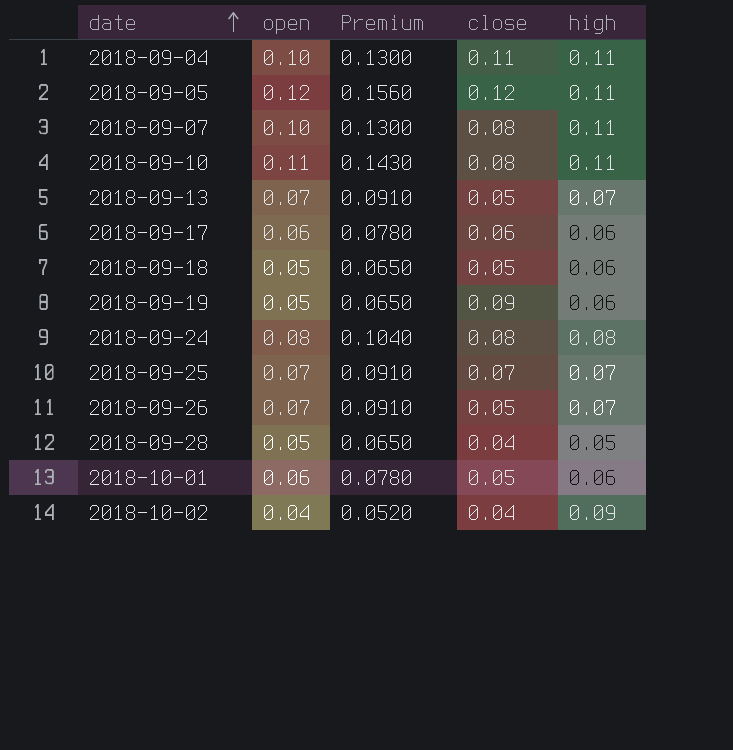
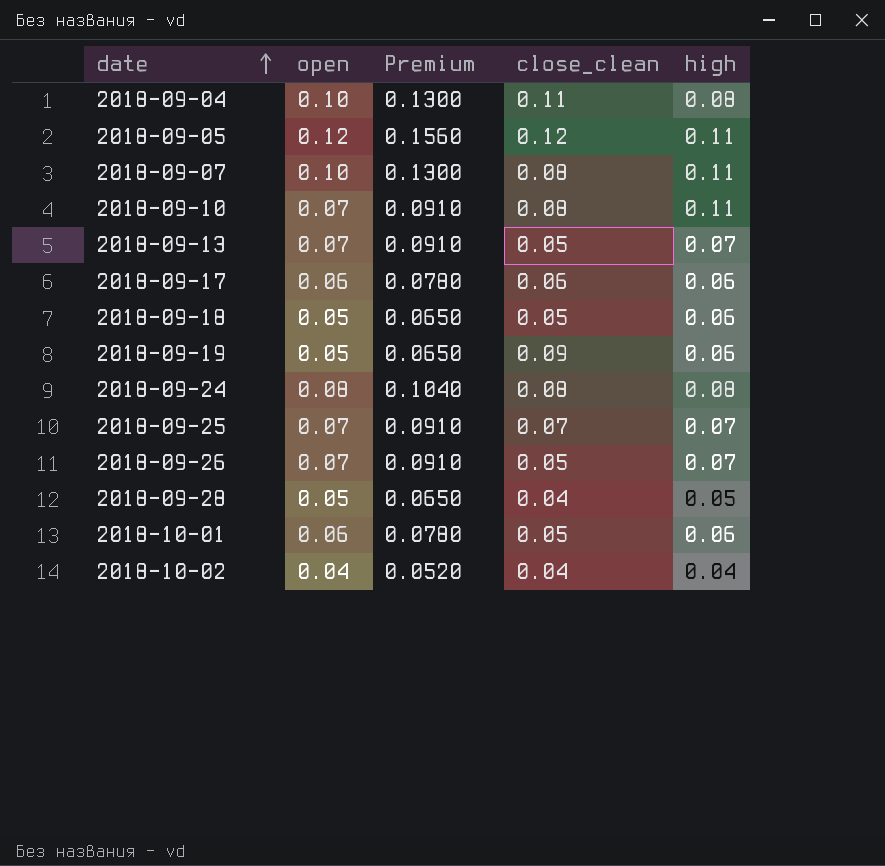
column name: close -> close_clean
2018-09-04 | high: 0.11 -> 0.08
2018-09-10 | open: 0.11 -> 0.07
2018-09-10 | Premium: 0.1430 -> 0.0910
2018-10-02 | high: 0.09 -> 0.04

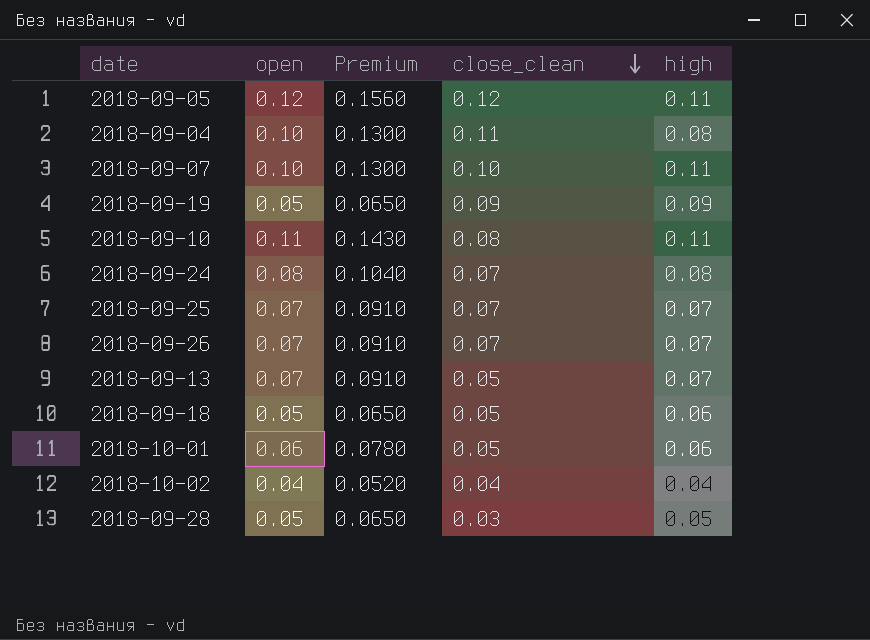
row order: date ascending -> close_clean descending
row 2018-09-17: 0.06 | 0.0780 | 0.06 | 0.06 -> none
2018-09-07 | close_clean: 0.08 -> 0.10
2018-09-19 | high: 0.06 -> 0.09
2018-09-10 | open: 0.07 -> 0.11
2018-09-10 | Premium: 0.0910 -> 0.1430
2018-09-24 | close_clean: 0.08 -> 0.07
2018-09-26 | close_clean: 0.05 -> 0.07
2018-09-28 | close_clean: 0.04 -> 0.03

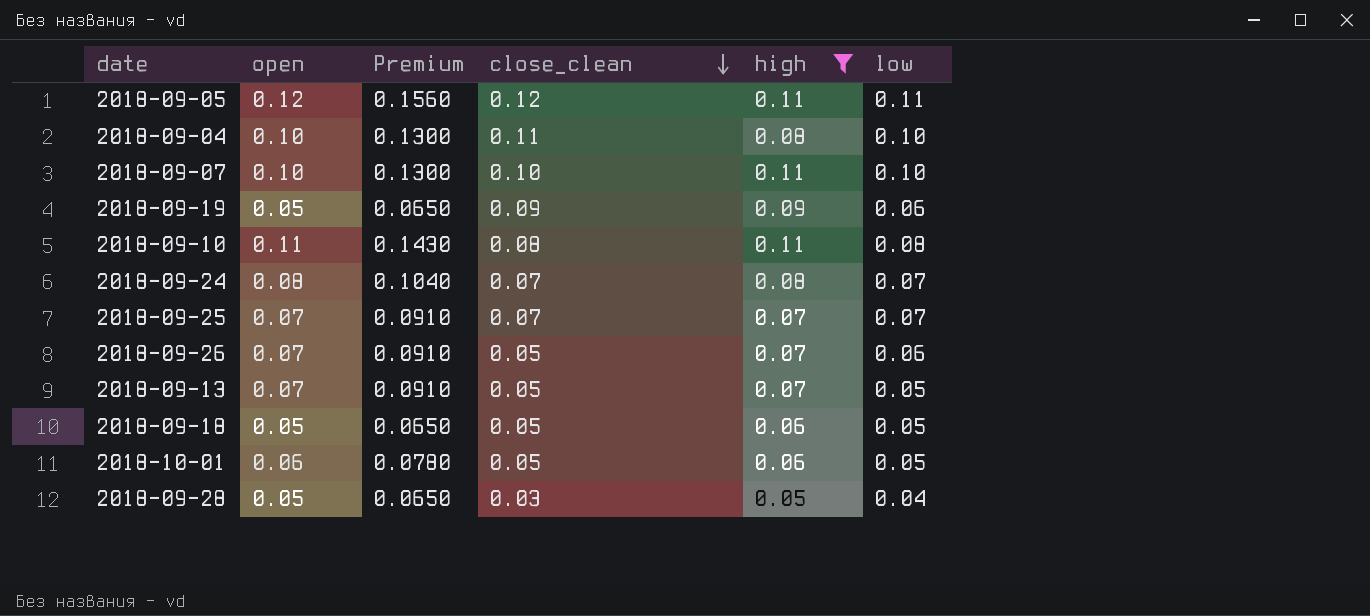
filter: none -> high != 0.04
column low | position: none -> 6
2018-09-26 | close_clean: 0.07 -> 0.05

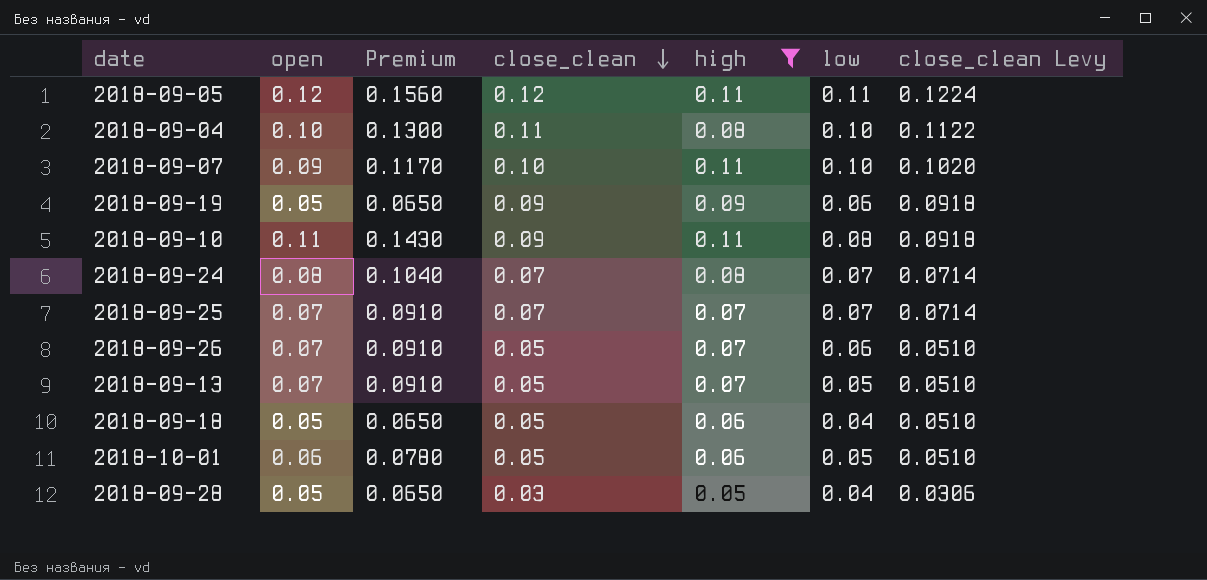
column close_clean Levy | formula: none -> [close_clean] * 1.02
2018-09-07 | open: 0.10 -> 0.09
2018-09-07 | Premium: 0.1300 -> 0.1170
2018-09-10 | close_clean: 0.08 -> 0.09
2018-09-18 | low: 0.05 -> 0.04

